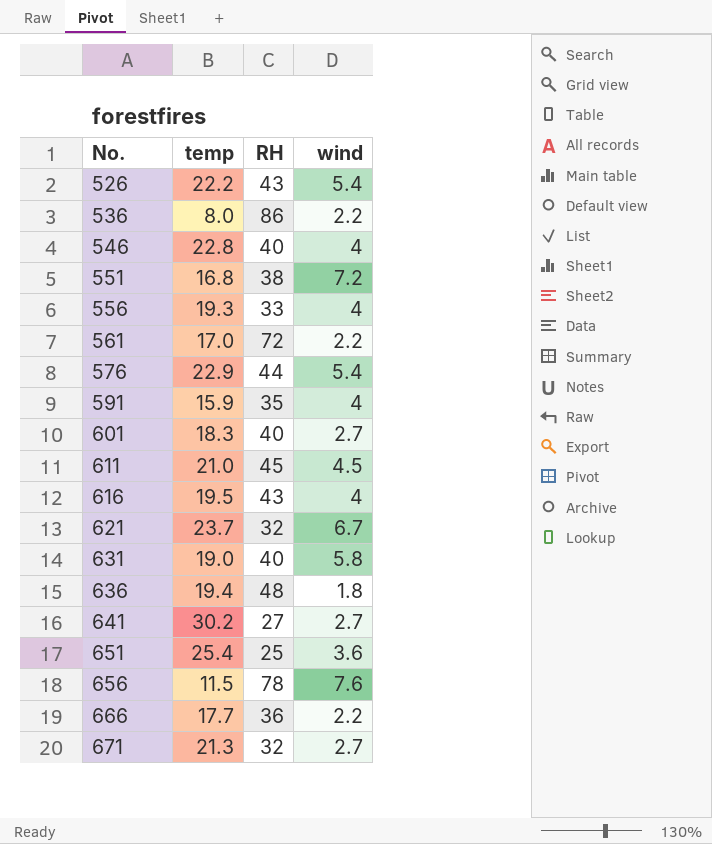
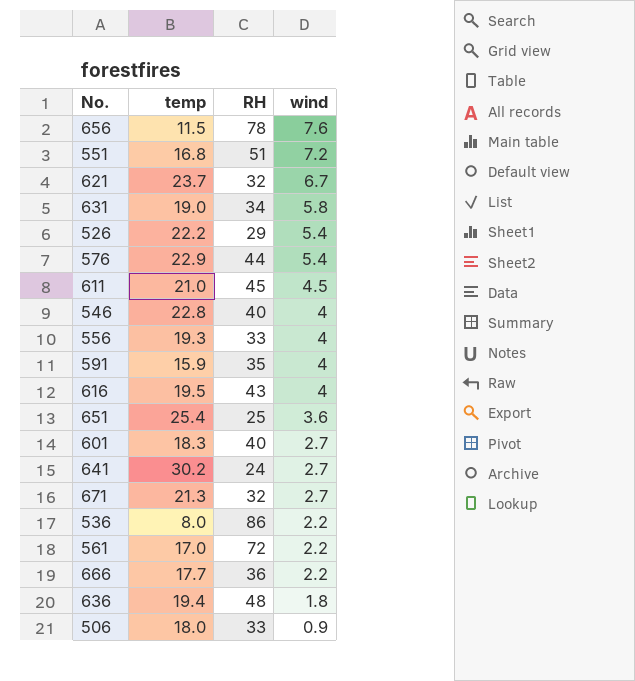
row order: No. ascending -> wind descending
551 | RH: 38 -> 51
631 | RH: 40 -> 34
526 | RH: 43 -> 29
641 | RH: 27 -> 24
row 506: none -> 18.0 | 33 | 0.9

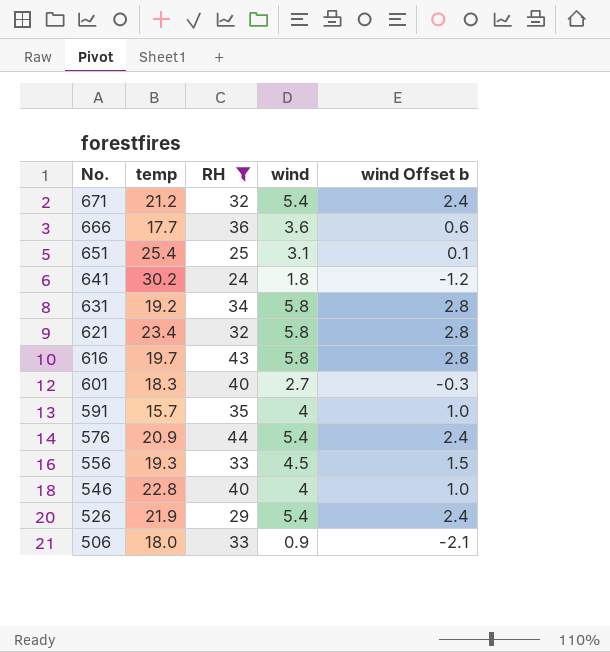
filter: none -> RH <= 44
row order: wind descending -> No. descending
column wind Offset b | formula: none -> [wind] - 3
671 | temp: 21.3 -> 21.2
671 | wind: 2.7 -> 5.4
666 | wind: 2.2 -> 3.6
651 | wind: 3.6 -> 3.1
641 | wind: 2.7 -> 1.8
631 | temp: 19.0 -> 19.2
621 | temp: 23.7 -> 23.4
621 | wind: 6.7 -> 5.8
616 | temp: 19.5 -> 19.7
616 | wind: 4 -> 5.8
591 | temp: 15.9 -> 15.7
576 | temp: 22.9 -> 20.9
556 | wind: 4 -> 4.5
526 | temp: 22.2 -> 21.9

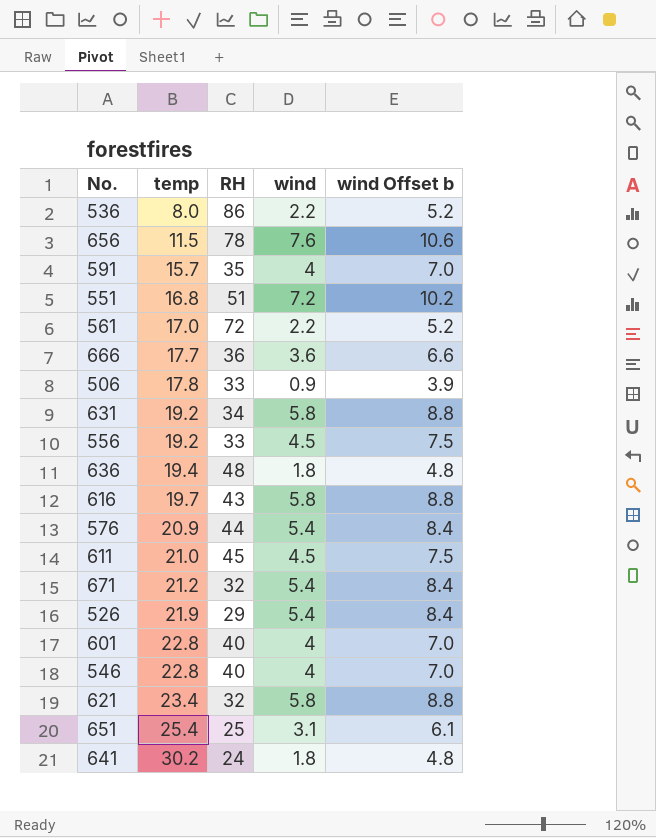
filter: RH <= 44 -> none
row order: No. descending -> temp ascending
column wind Offset b | formula: [wind] - 3 -> [wind] + 3
506 | temp: 18.0 -> 17.8
556 | temp: 19.3 -> 19.2
601 | temp: 18.3 -> 22.8
601 | wind: 2.7 -> 4

